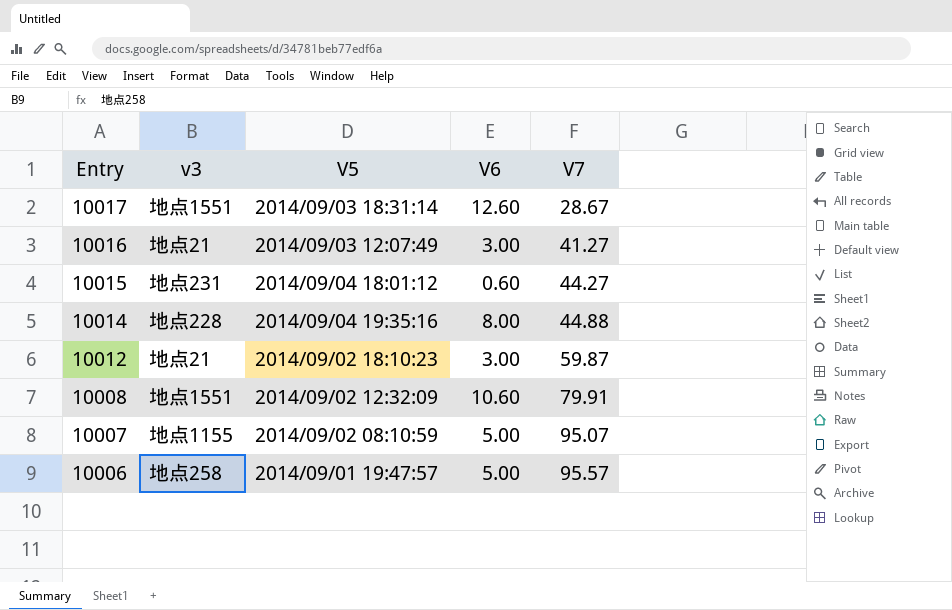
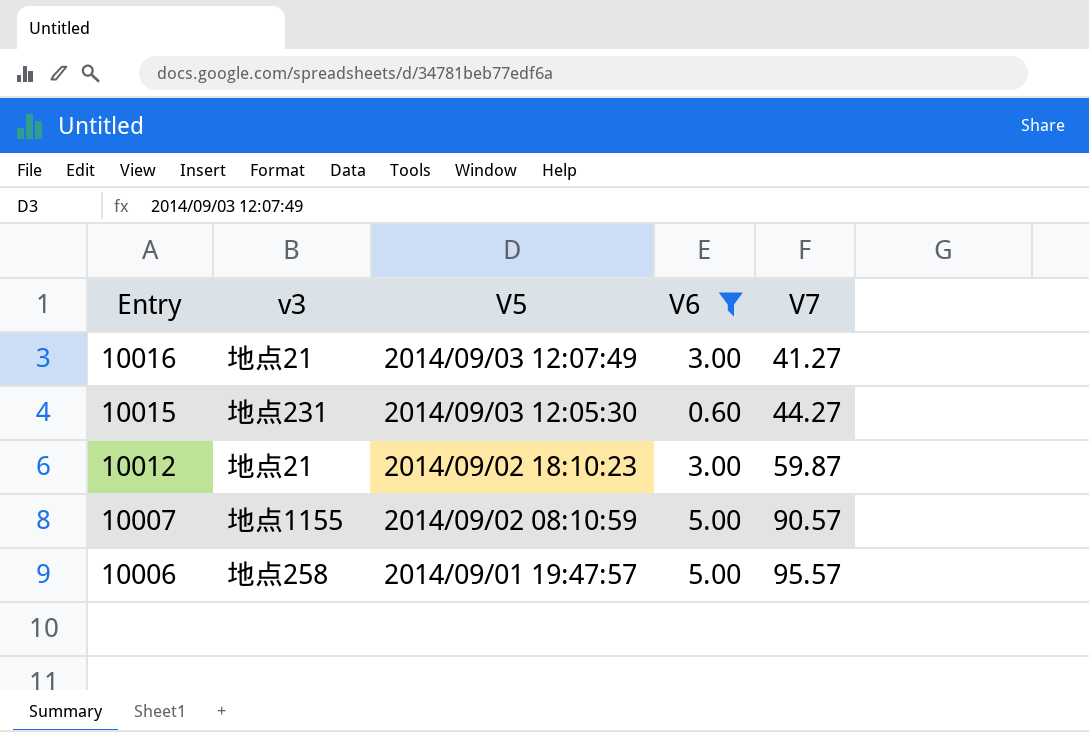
filter: none -> V6 <= 5.00
10015 | V5: 2014/09/04 18:01:12 -> 2014/09/03 12:05:30
10007 | V7: 95.07 -> 90.57

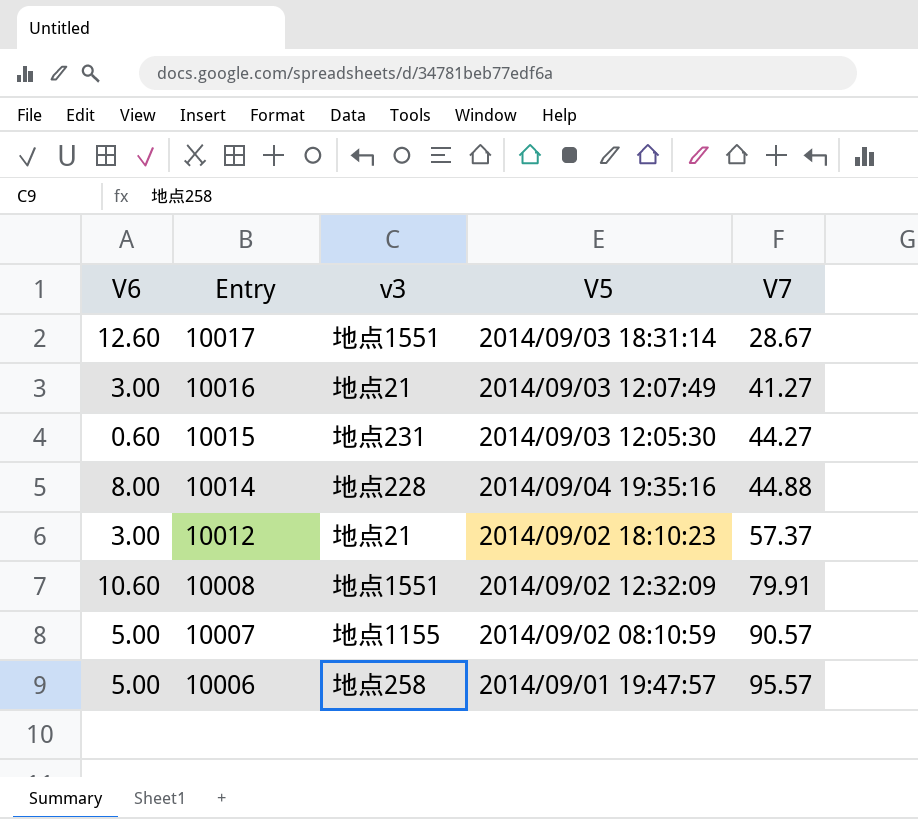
filter: V6 <= 5.00 -> none
column V6 | position: 4 -> 1
10012 | V7: 59.87 -> 57.37

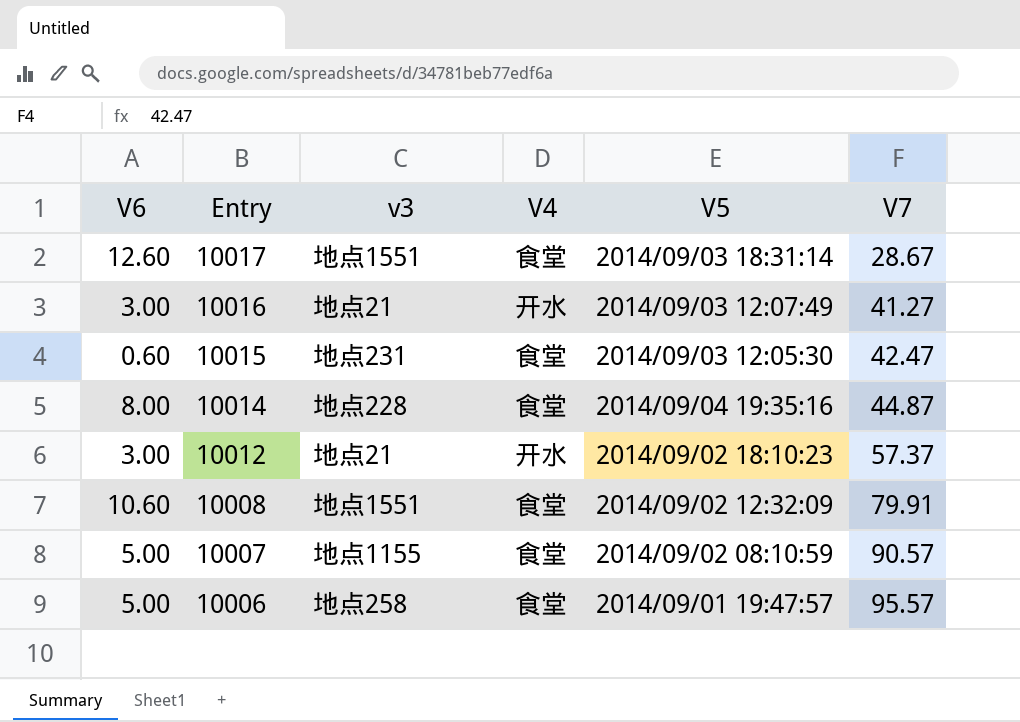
column V4 | position: none -> 4
10015 | V7: 44.27 -> 42.47
10014 | V7: 44.88 -> 44.87

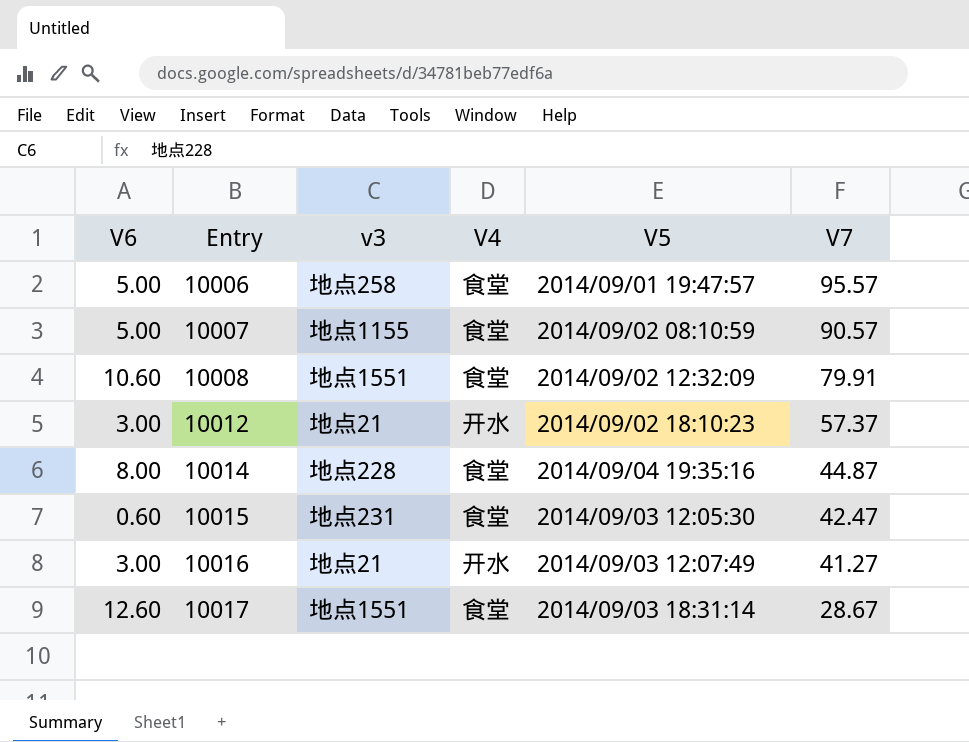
row order: Entry descending -> Entry ascending

